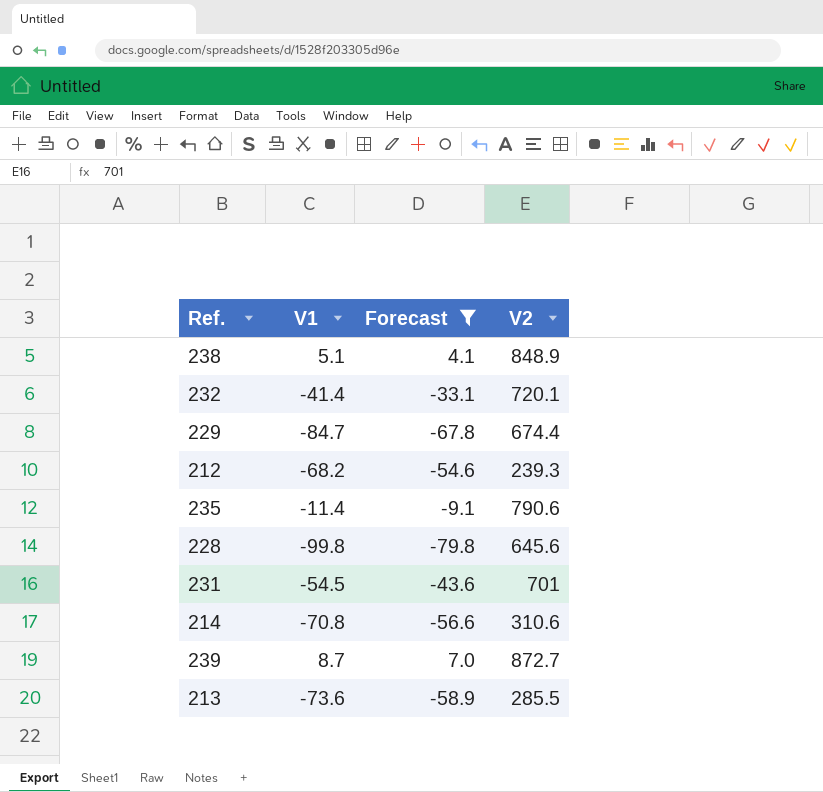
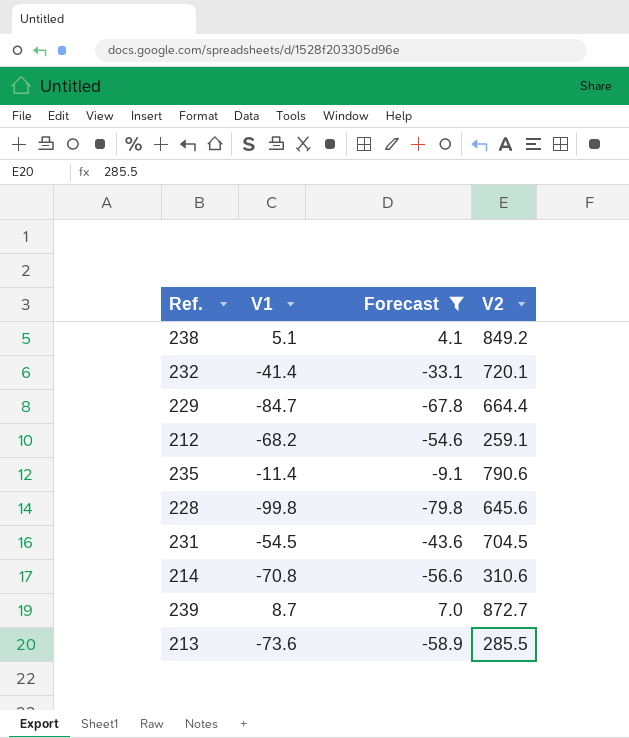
238 | V2: 848.9 -> 849.2
229 | V2: 674.4 -> 664.4
212 | V2: 239.3 -> 259.1
231 | V2: 701 -> 704.5

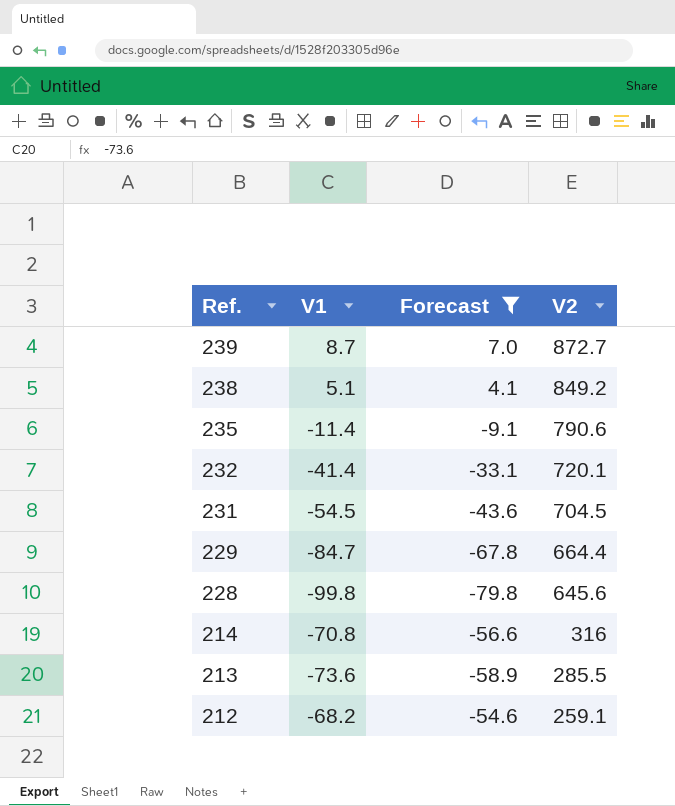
row order: none -> Ref. descending
214 | V2: 310.6 -> 316

